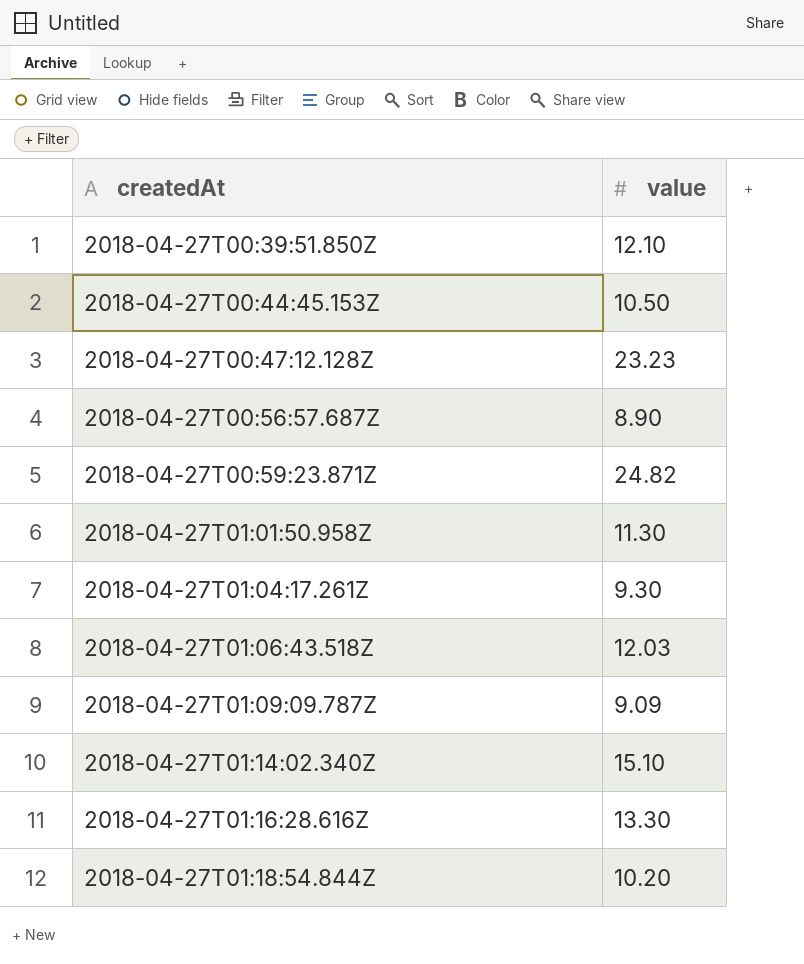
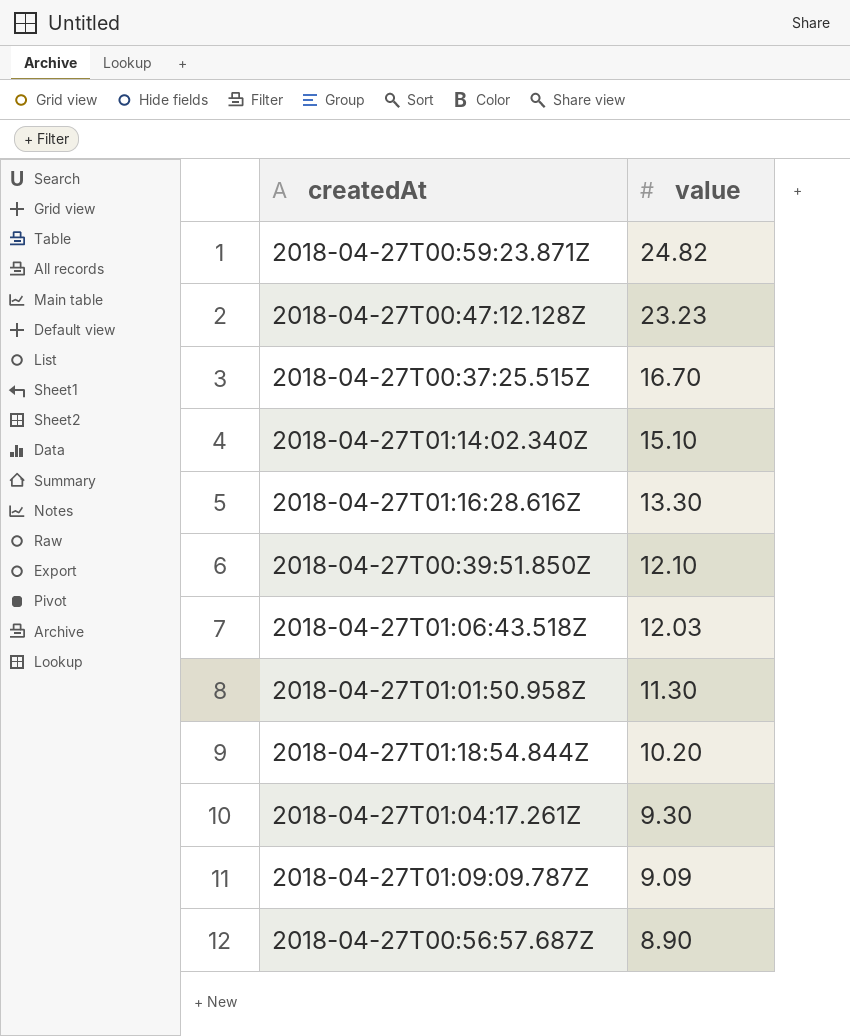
row order: createdAt ascending -> value descending
row 2018-04-27T00:44:45.153Z: 10.50 -> none
row 2018-04-27T00:37:25.515Z: none -> 16.70

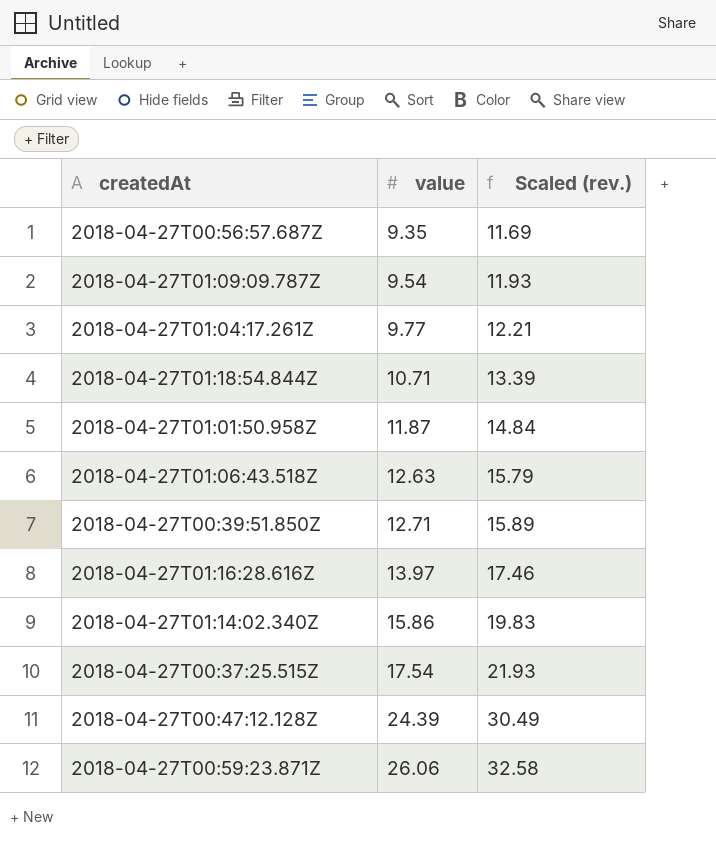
row order: value descending -> value ascending
column Scaled (rev.) | formula: none -> [value] * 1.25
2018-04-27T00:56:57.687Z | value: 8.90 -> 9.35
2018-04-27T01:09:09.787Z | value: 9.09 -> 9.54
2018-04-27T01:04:17.261Z | value: 9.30 -> 9.77
2018-04-27T01:18:54.844Z | value: 10.20 -> 10.71
2018-04-27T01:01:50.958Z | value: 11.30 -> 11.87
2018-04-27T01:06:43.518Z | value: 12.03 -> 12.63
2018-04-27T00:39:51.850Z | value: 12.10 -> 12.71
2018-04-27T01:16:28.616Z | value: 13.30 -> 13.97
2018-04-27T01:14:02.340Z | value: 15.10 -> 15.86
2018-04-27T00:37:25.515Z | value: 16.70 -> 17.54
2018-04-27T00:47:12.128Z | value: 23.23 -> 24.39
2018-04-27T00:59:23.871Z | value: 24.82 -> 26.06

